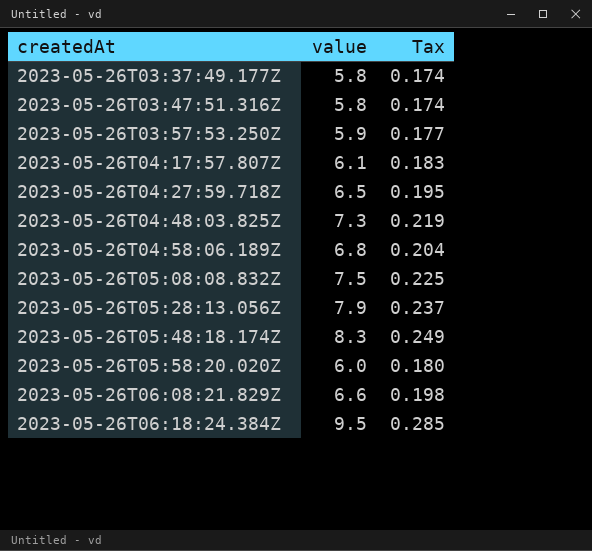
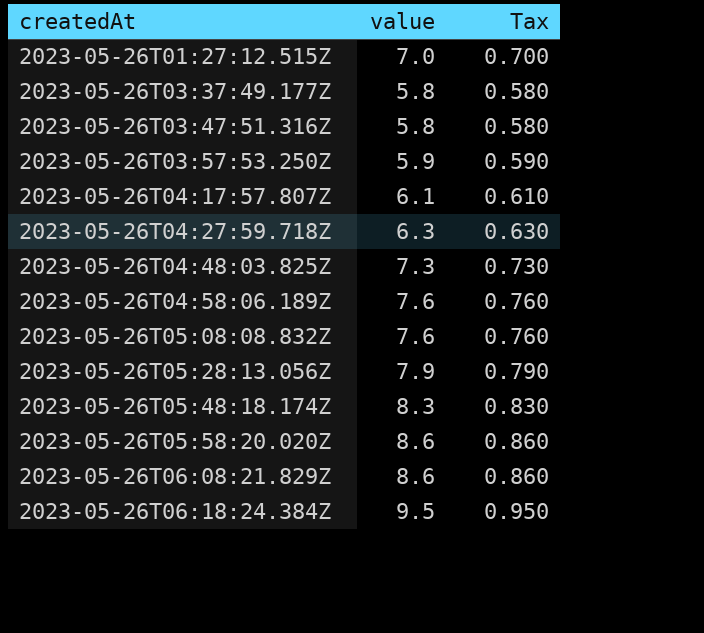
column Tax | formula: [value] * 0.03 -> [value] * 0.1
row 2023-05-26T01:27:12.515Z: none -> 7.0 | 0.700
2023-05-26T04:27:59.718Z | value: 6.5 -> 6.3
2023-05-26T04:58:06.189Z | value: 6.8 -> 7.6
2023-05-26T05:08:08.832Z | value: 7.5 -> 7.6
2023-05-26T05:58:20.020Z | value: 6.0 -> 8.6
2023-05-26T06:08:21.829Z | value: 6.6 -> 8.6

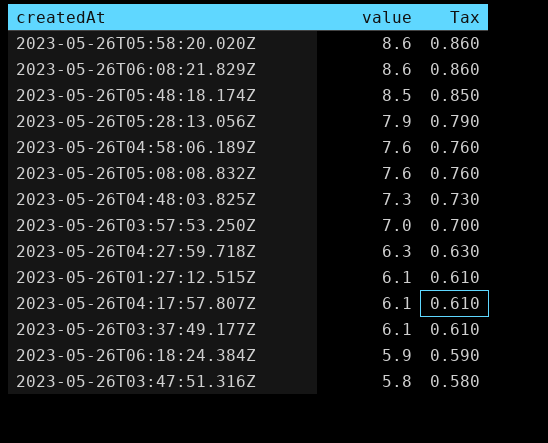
row order: createdAt ascending -> value descending
2023-05-26T05:48:18.174Z | value: 8.3 -> 8.5
2023-05-26T05:48:18.174Z | Tax: 0.830 -> 0.850
2023-05-26T03:57:53.250Z | value: 5.9 -> 7.0
2023-05-26T03:57:53.250Z | Tax: 0.590 -> 0.700
2023-05-26T01:27:12.515Z | value: 7.0 -> 6.1
2023-05-26T01:27:12.515Z | Tax: 0.700 -> 0.610
2023-05-26T03:37:49.177Z | value: 5.8 -> 6.1
2023-05-26T03:37:49.177Z | Tax: 0.580 -> 0.610
2023-05-26T06:18:24.384Z | value: 9.5 -> 5.9
2023-05-26T06:18:24.384Z | Tax: 0.950 -> 0.590

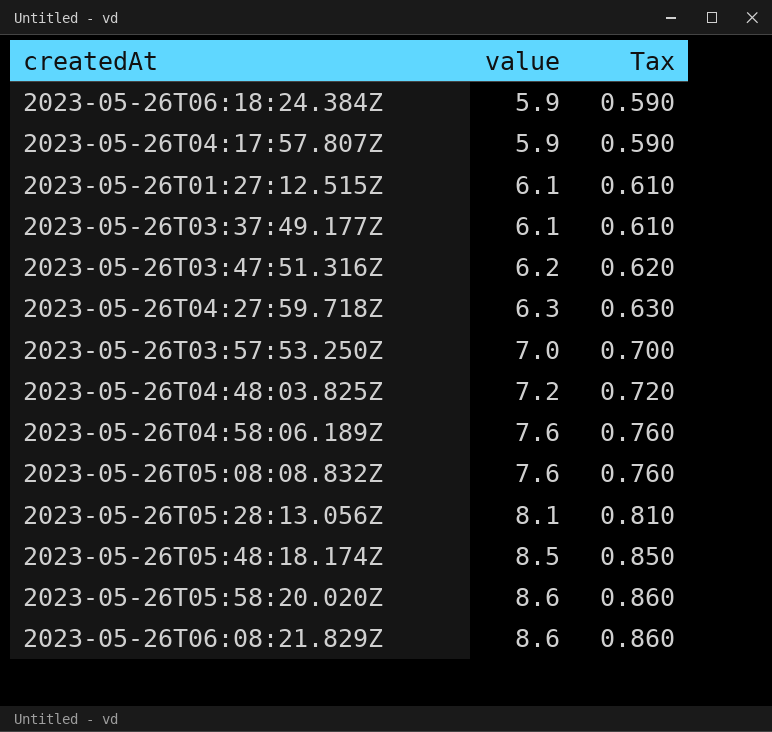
row order: value descending -> value ascending
2023-05-26T04:17:57.807Z | value: 6.1 -> 5.9
2023-05-26T04:17:57.807Z | Tax: 0.610 -> 0.590
2023-05-26T03:47:51.316Z | value: 5.8 -> 6.2
2023-05-26T03:47:51.316Z | Tax: 0.580 -> 0.620
2023-05-26T04:48:03.825Z | value: 7.3 -> 7.2
2023-05-26T04:48:03.825Z | Tax: 0.730 -> 0.720
2023-05-26T05:28:13.056Z | value: 7.9 -> 8.1
2023-05-26T05:28:13.056Z | Tax: 0.790 -> 0.810

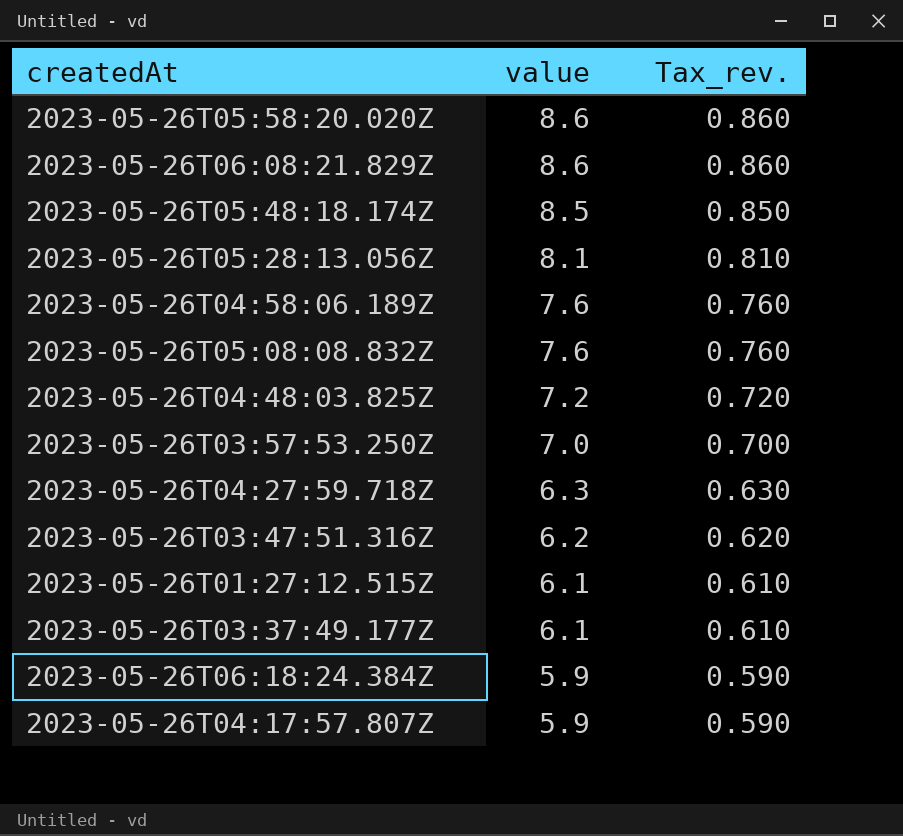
row order: value ascending -> value descending
column name: Tax -> Tax_rev.

